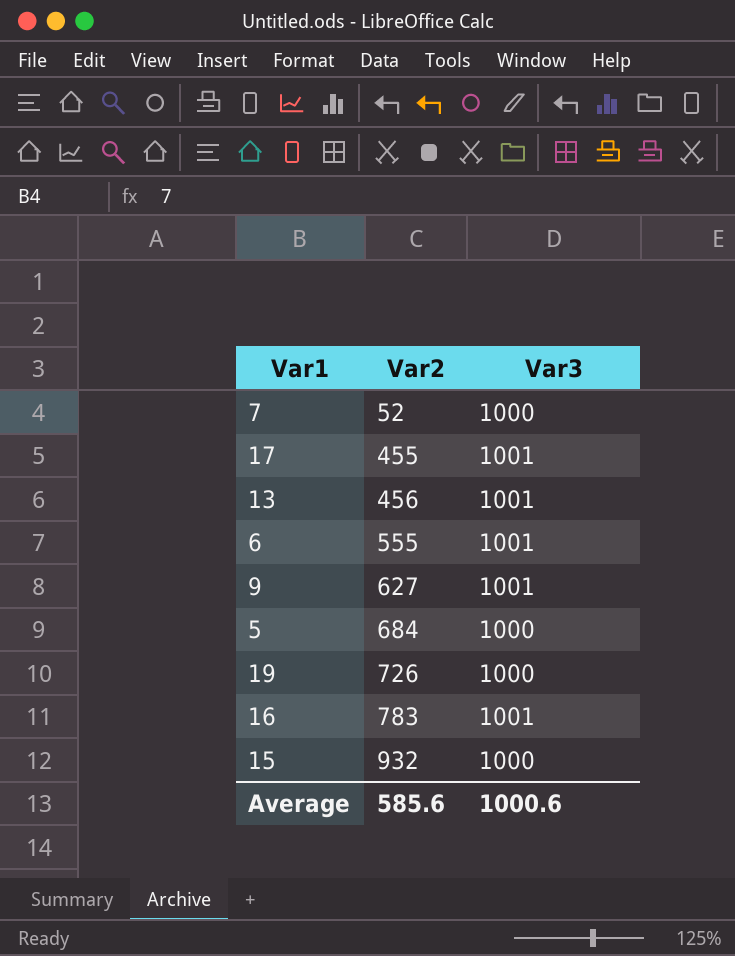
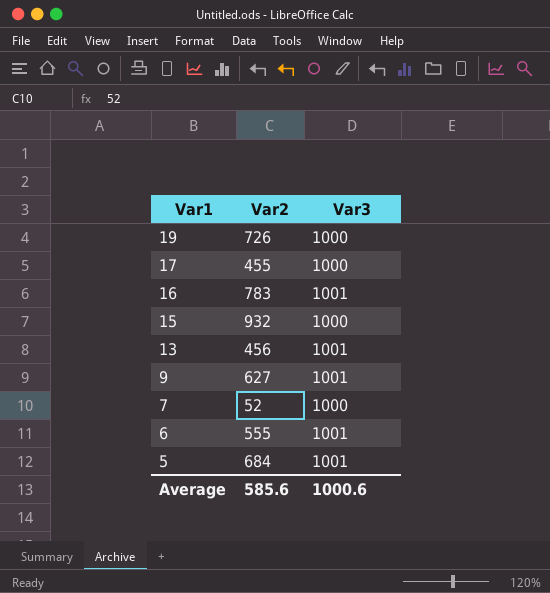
row order: Var2 ascending -> Var1 descending
17 | Var3: 1001 -> 1000
5 | Var3: 1000 -> 1001

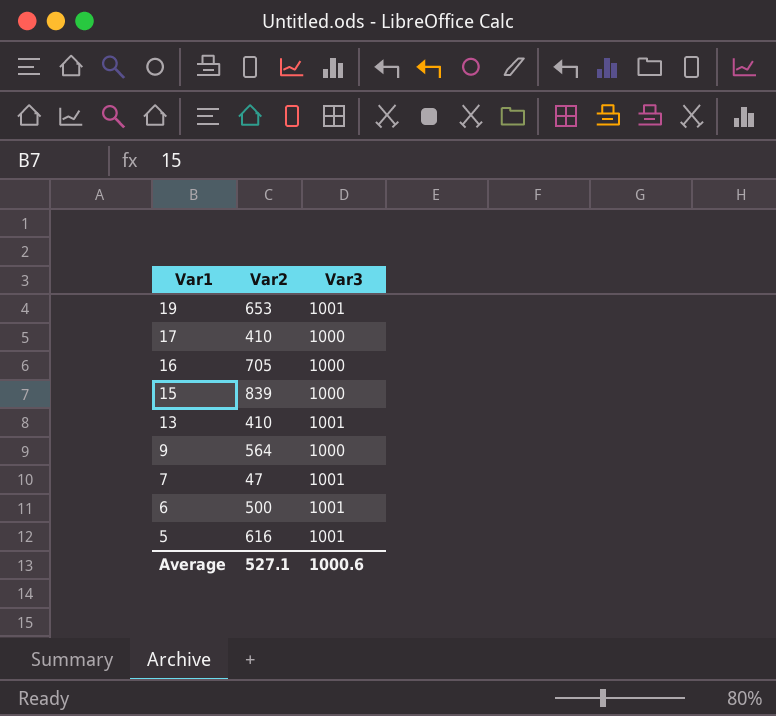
19 | Var2: 726 -> 653
19 | Var3: 1000 -> 1001
17 | Var2: 455 -> 410
16 | Var2: 783 -> 705
16 | Var3: 1001 -> 1000
15 | Var2: 932 -> 839
13 | Var2: 456 -> 410
9 | Var2: 627 -> 564
9 | Var3: 1001 -> 1000
7 | Var2: 52 -> 47
7 | Var3: 1000 -> 1001
6 | Var2: 555 -> 500
5 | Var2: 684 -> 616
Average | Var2: 585.6 -> 527.1

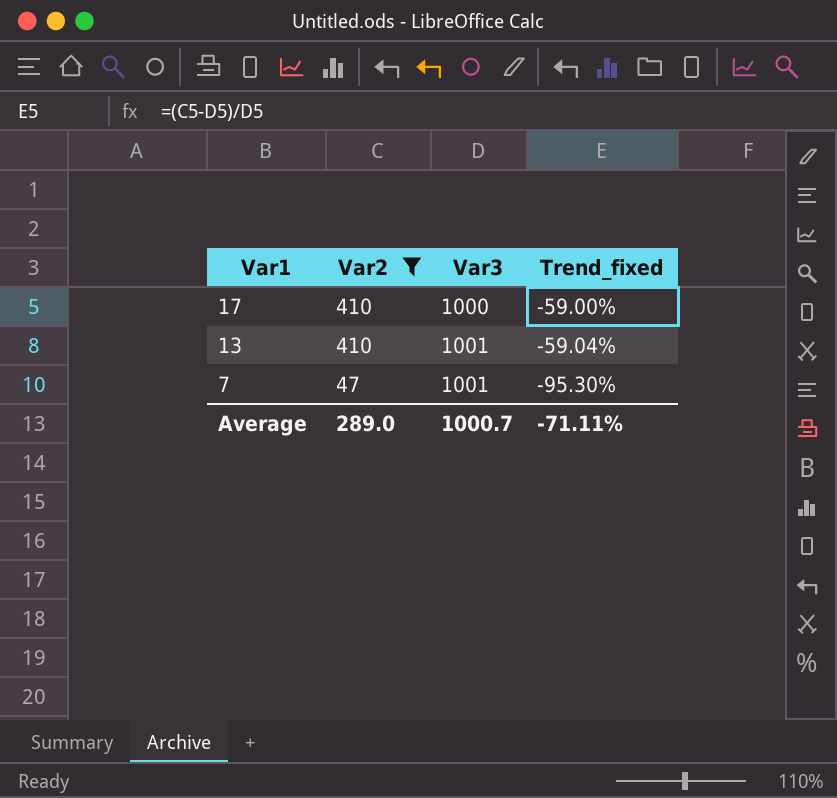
filter: none -> Var2 <= 410
column Trend_fixed | formula: none -> ([Var2] - [Var3]) / [Var3]
Average | Var2: 527.1 -> 289.0
Average | Var3: 1000.6 -> 1000.7

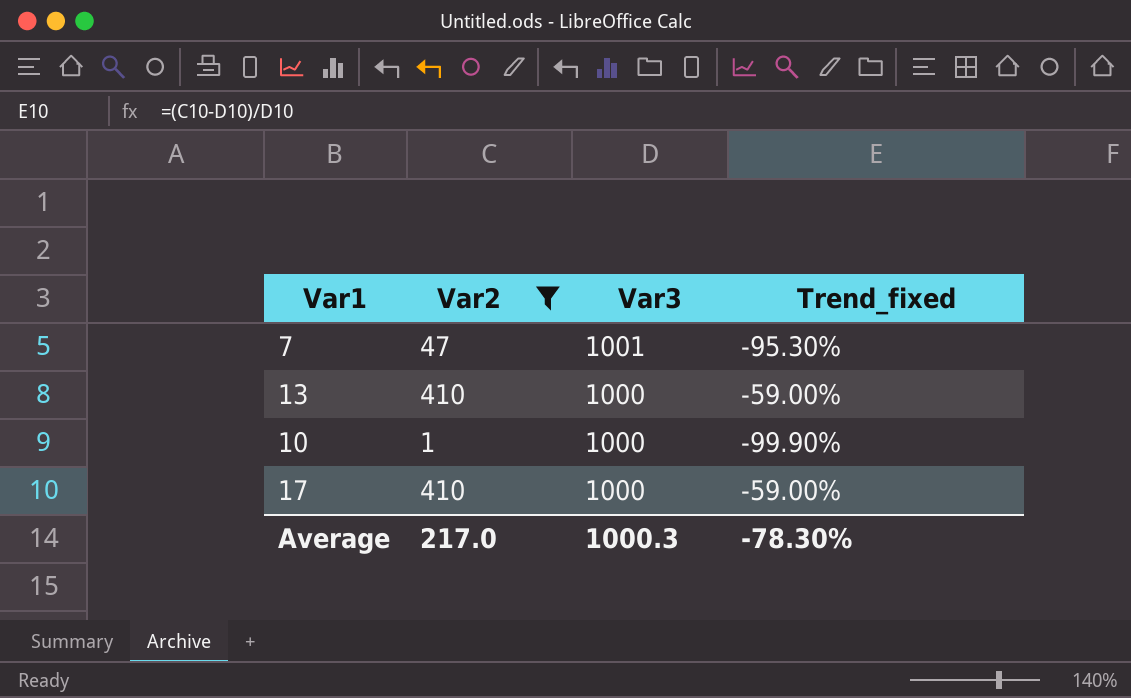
row order: Var1 descending -> Var3 descending
13 | Var3: 1001 -> 1000
13 | Trend_fixed: -59.04% -> -59.00%
row 10: none -> 1 | 1000 | -99.90%
Average | Var2: 289.0 -> 217.0
Average | Var3: 1000.7 -> 1000.3
Average | Trend_fixed: -71.11% -> -78.30%

